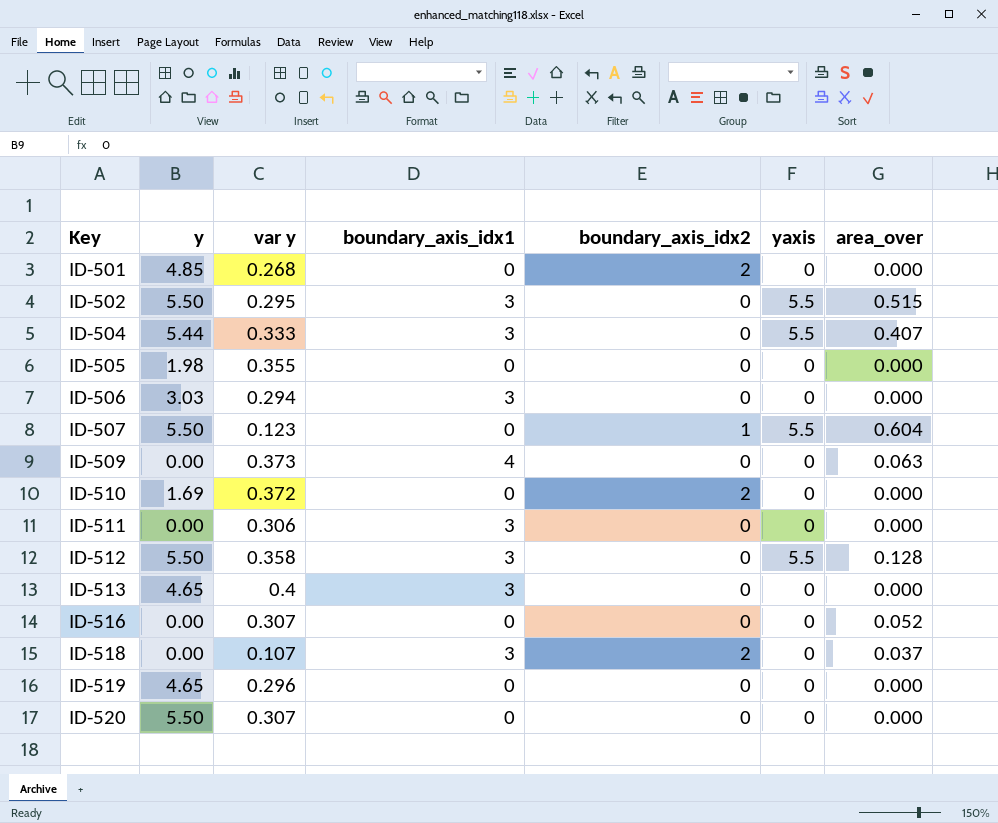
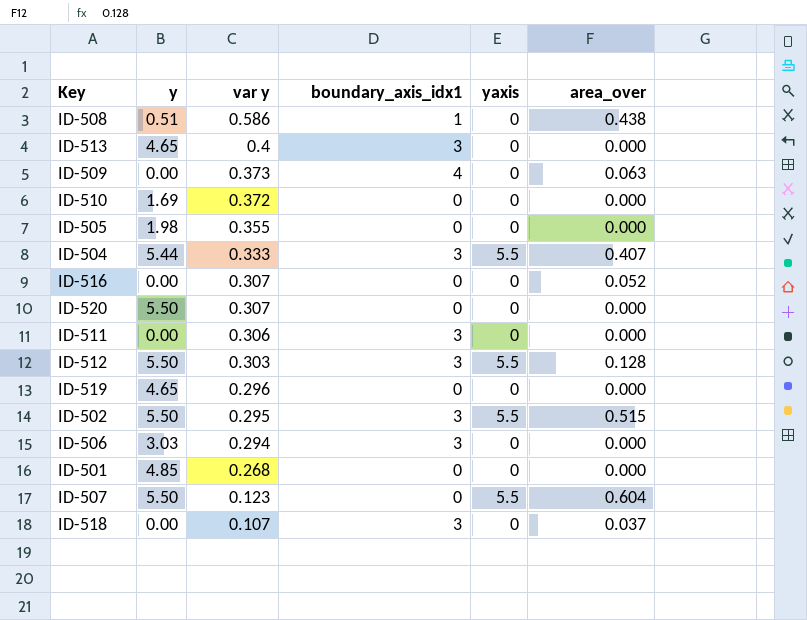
row order: Key ascending -> var y descending
column boundary_axis_idx2 | position: 5 -> none
row ID-508: none -> 0.51 | 0.586 | 1 | 0 | 0.438
ID-512 | var y: 0.358 -> 0.303

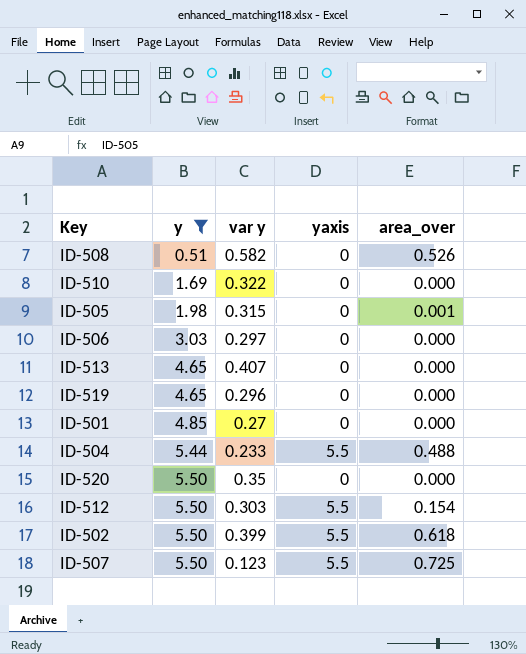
filter: none -> y != 0.00
row order: var y descending -> y ascending
column boundary_axis_idx1 | position: 4 -> none
ID-508 | var y: 0.586 -> 0.582
ID-508 | area_over: 0.438 -> 0.526
ID-510 | var y: 0.372 -> 0.322
ID-505 | var y: 0.355 -> 0.315
ID-505 | area_over: 0.000 -> 0.001
ID-506 | var y: 0.294 -> 0.297
ID-513 | var y: 0.4 -> 0.407
ID-501 | var y: 0.268 -> 0.27
ID-504 | var y: 0.333 -> 0.233
ID-504 | area_over: 0.407 -> 0.488
ID-520 | var y: 0.307 -> 0.35
ID-512 | area_over: 0.128 -> 0.154
ID-502 | var y: 0.295 -> 0.399
ID-502 | area_over: 0.515 -> 0.618
ID-507 | area_over: 0.604 -> 0.725

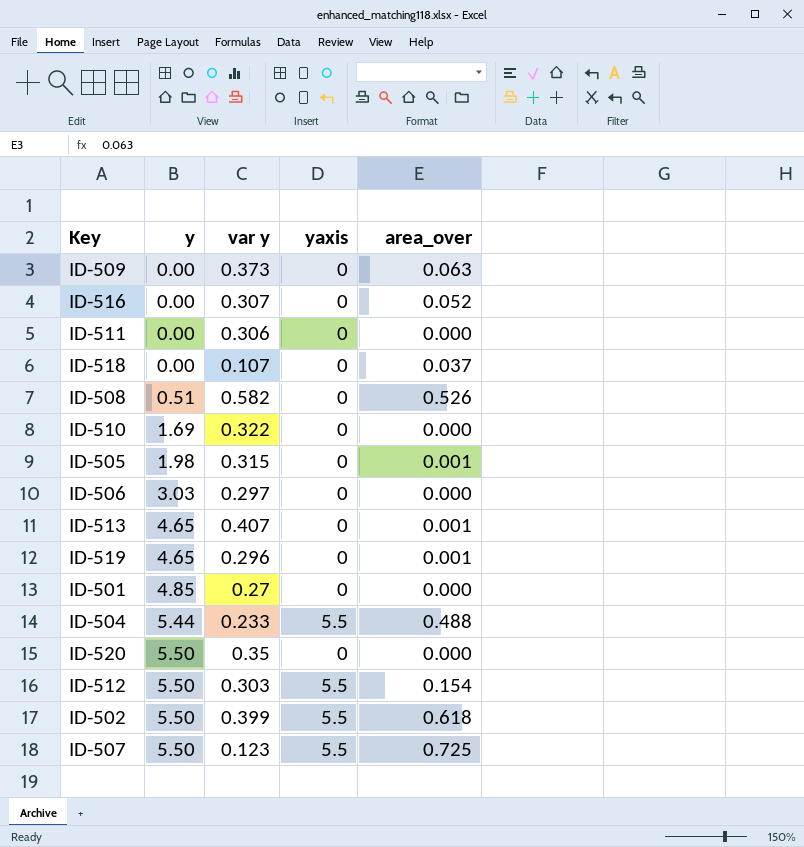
filter: y != 0.00 -> none
ID-513 | area_over: 0.000 -> 0.001
ID-519 | area_over: 0.000 -> 0.001

